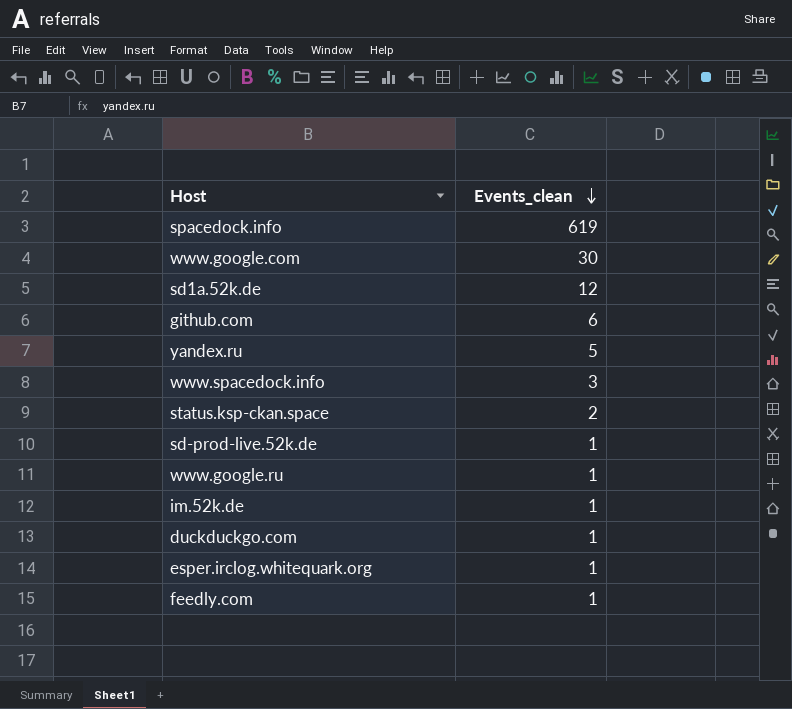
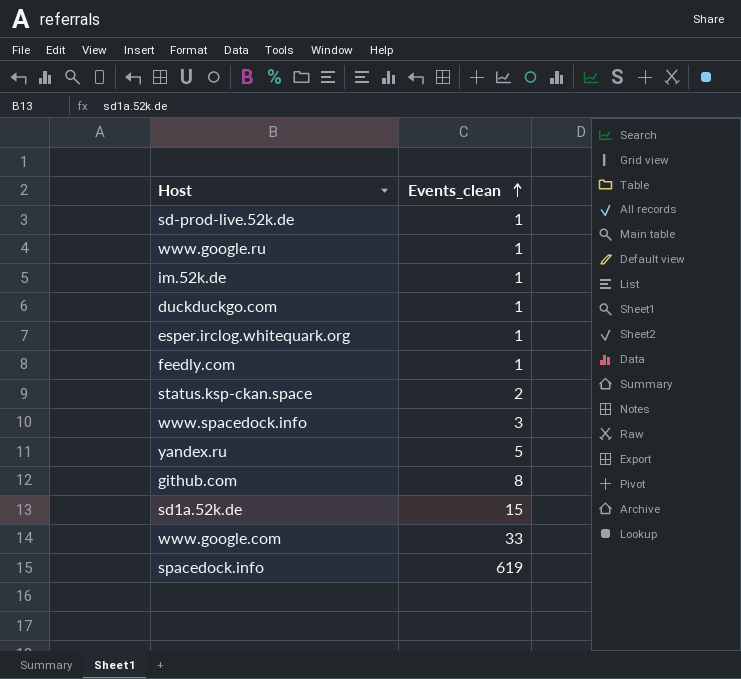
row order: Events_clean descending -> Events_clean ascending
github.com | Events_clean: 6 -> 8
sd1a.52k.de | Events_clean: 12 -> 15
www.google.com | Events_clean: 30 -> 33

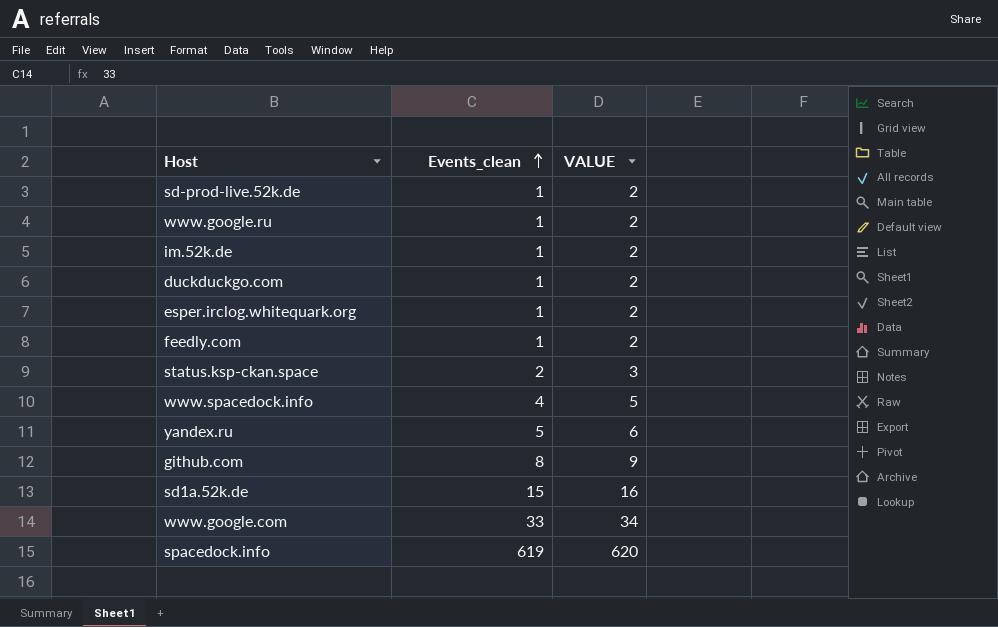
column VALUE | formula: none -> [Events_clean] + 1
www.spacedock.info | Events_clean: 3 -> 4

